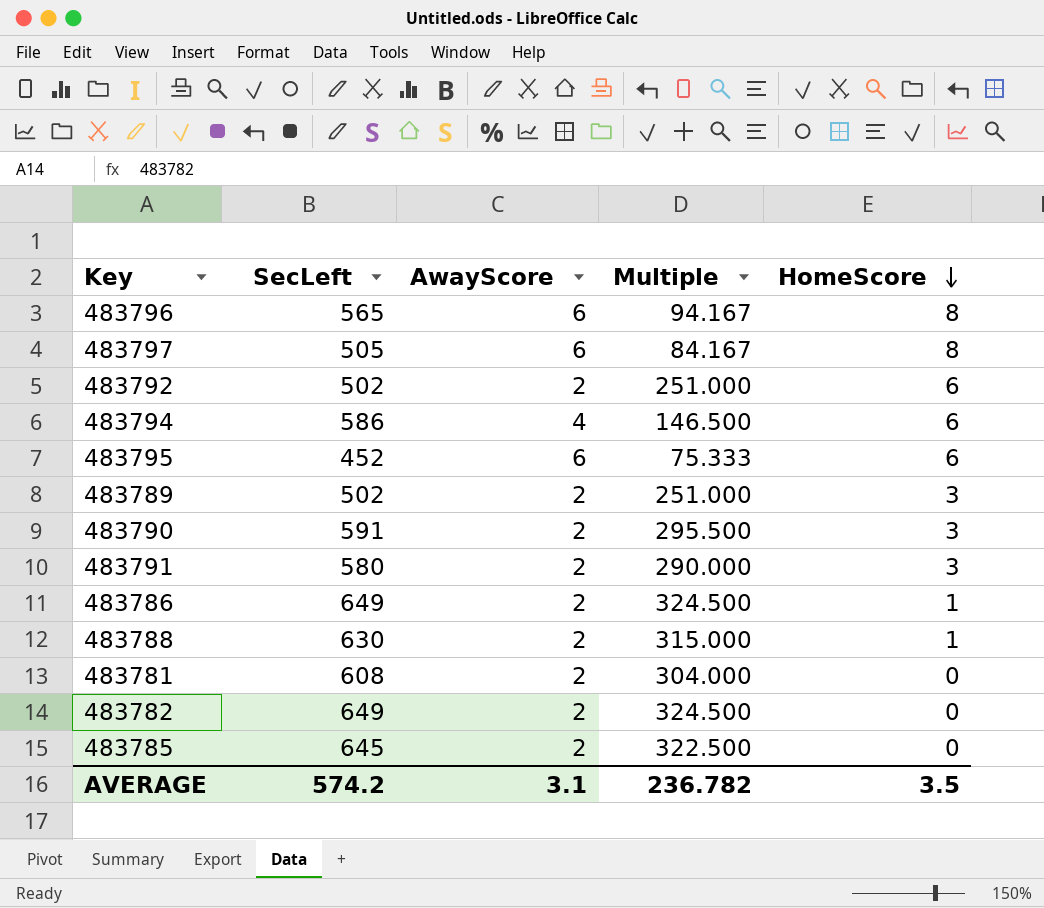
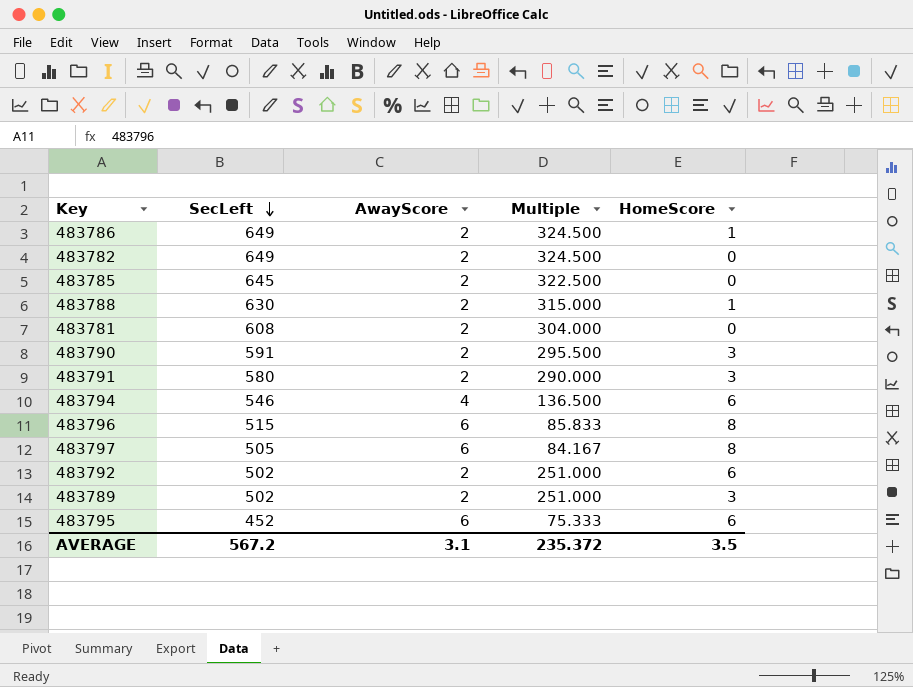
row order: HomeScore descending -> SecLeft descending
483794 | SecLeft: 586 -> 546
483794 | Multiple: 146.500 -> 136.500
483796 | SecLeft: 565 -> 515
483796 | Multiple: 94.167 -> 85.833
AVERAGE | SecLeft: 574.2 -> 567.2
AVERAGE | Multiple: 236.782 -> 235.372

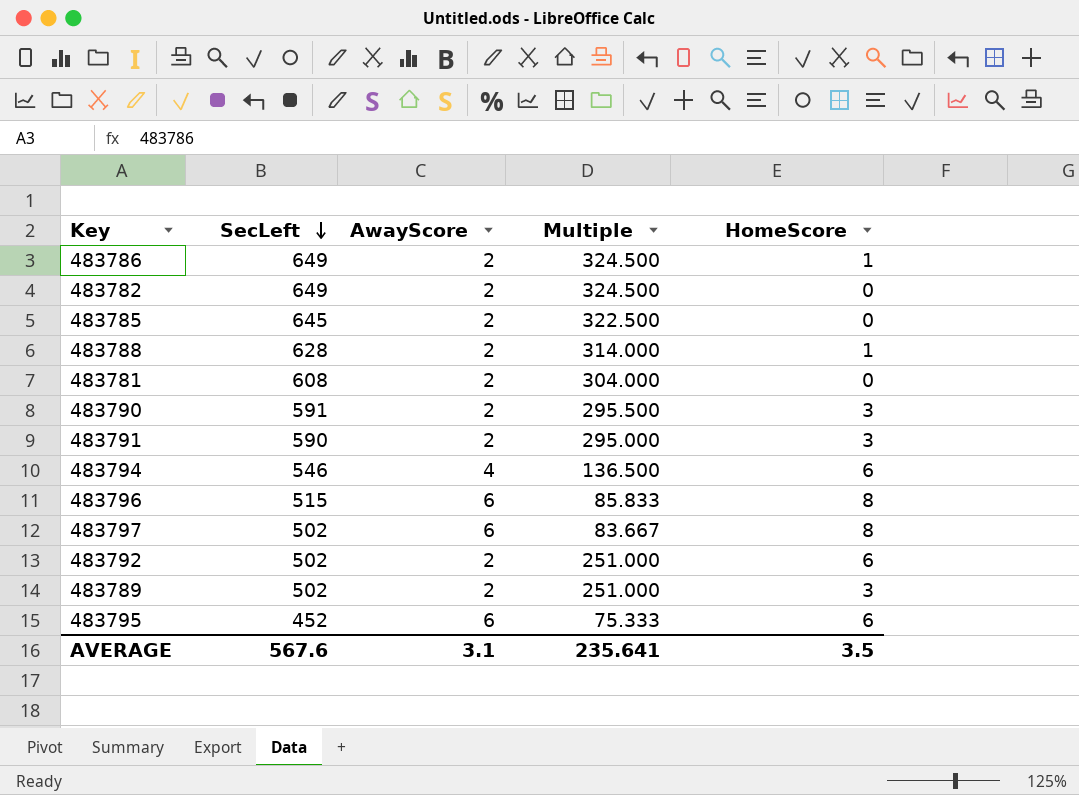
483788 | SecLeft: 630 -> 628
483788 | Multiple: 315.000 -> 314.000
483791 | SecLeft: 580 -> 590
483791 | Multiple: 290.000 -> 295.000
483797 | SecLeft: 505 -> 502
483797 | Multiple: 84.167 -> 83.667
AVERAGE | SecLeft: 567.2 -> 567.6
AVERAGE | Multiple: 235.372 -> 235.641

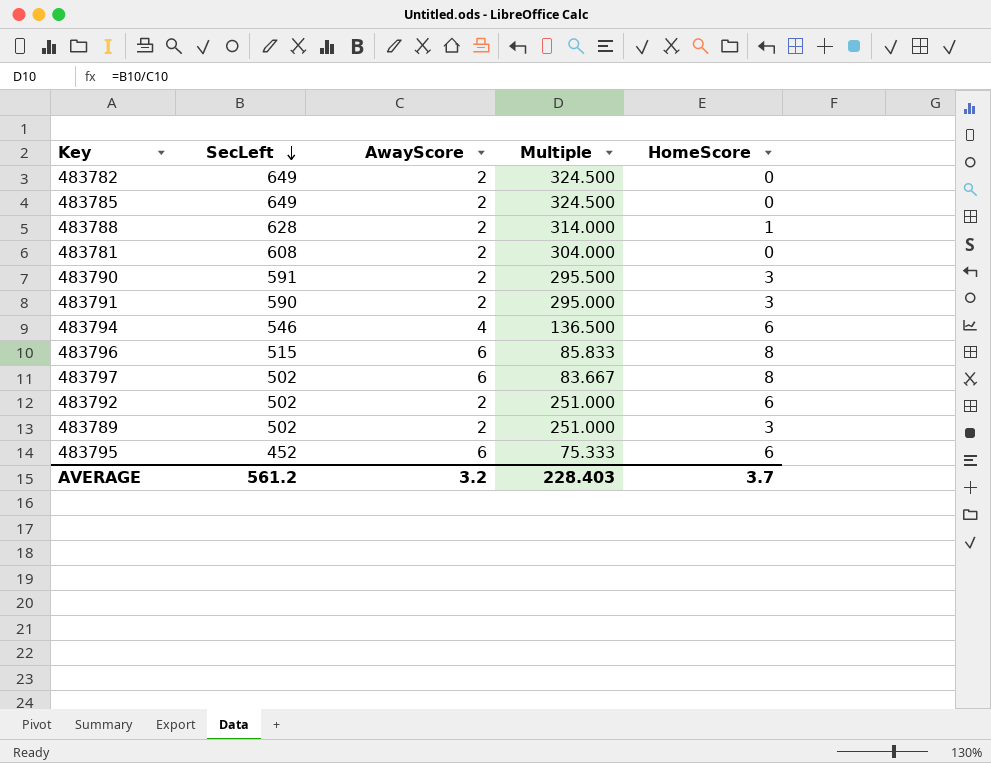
row 483786: 649 | 2 | 324.500 | 1 -> none
483785 | SecLeft: 645 -> 649
483785 | Multiple: 322.500 -> 324.500
AVERAGE | SecLeft: 567.6 -> 561.2
AVERAGE | AwayScore: 3.1 -> 3.2
AVERAGE | Multiple: 235.641 -> 228.403
AVERAGE | HomeScore: 3.5 -> 3.7

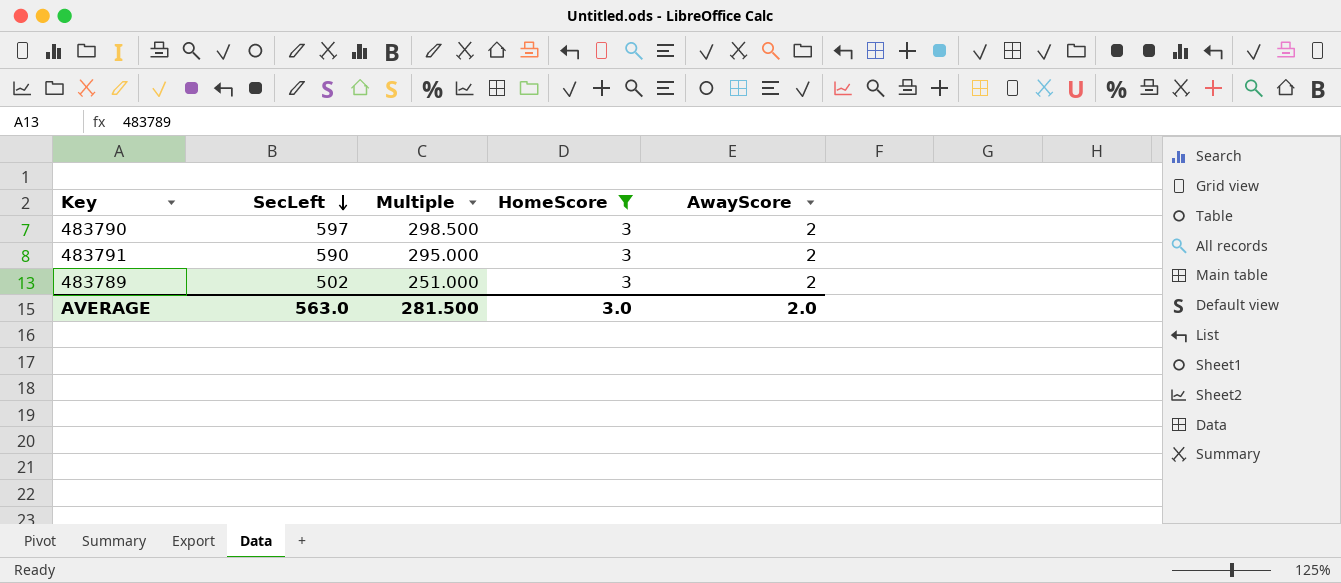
filter: none -> HomeScore = 3
column AwayScore | position: 3 -> 5
483790 | SecLeft: 591 -> 597
483790 | Multiple: 295.500 -> 298.500
AVERAGE | SecLeft: 561.2 -> 563.0
AVERAGE | Multiple: 228.403 -> 281.500
AVERAGE | HomeScore: 3.7 -> 3.0
AVERAGE | AwayScore: 3.2 -> 2.0

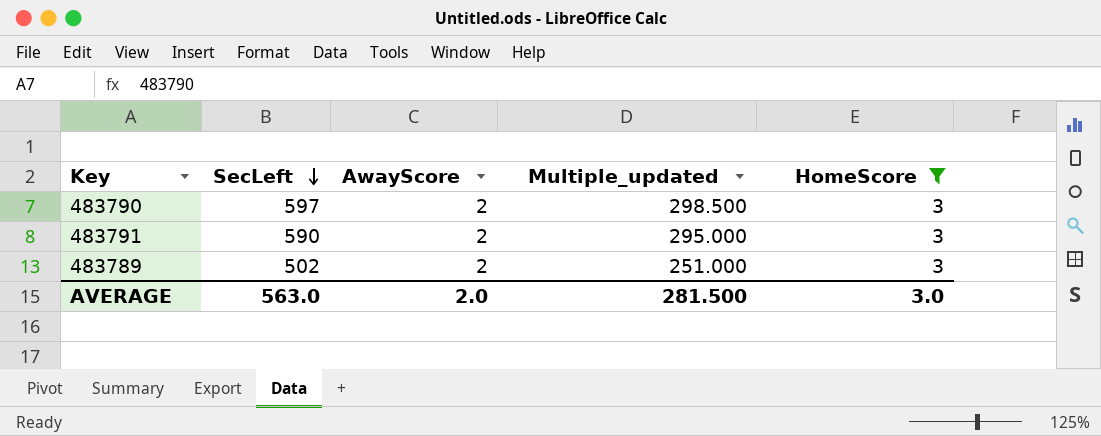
column AwayScore | position: 5 -> 3
column name: Multiple -> Multiple_updated

